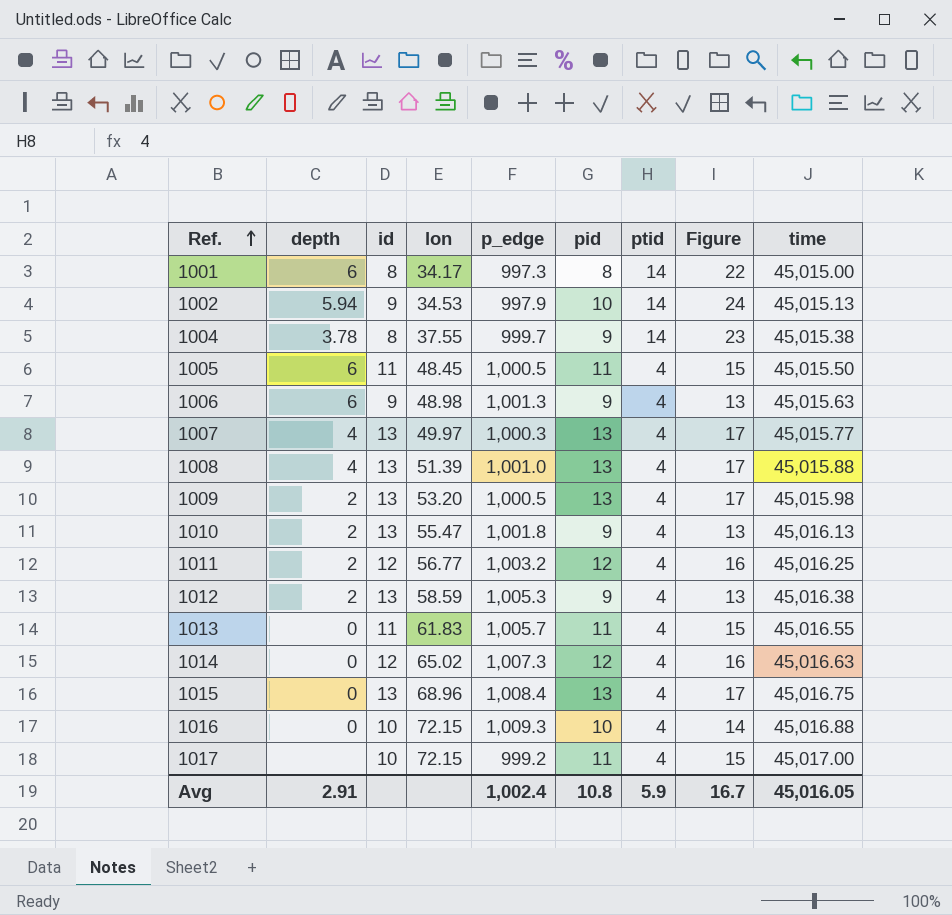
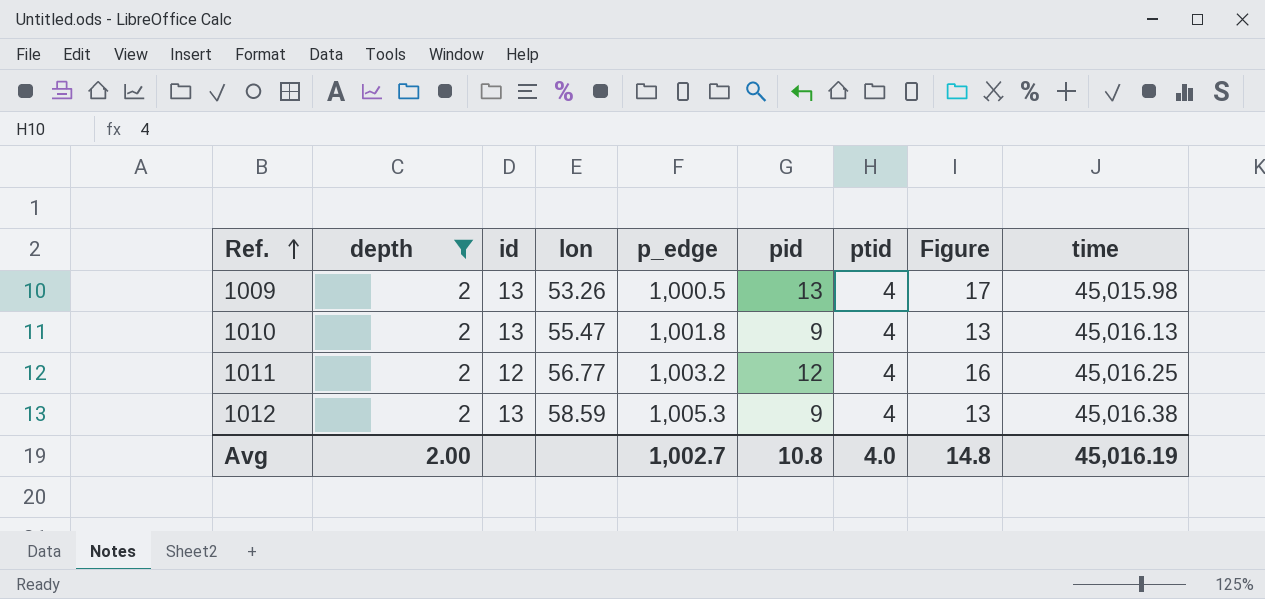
filter: none -> depth = 2
1009 | lon: 53.20 -> 53.26
Avg | depth: 2.91 -> 2.00
Avg | p_edge: 1,002.4 -> 1,002.7
Avg | ptid: 5.9 -> 4.0
Avg | Figure: 16.7 -> 14.8
Avg | time: 45,016.05 -> 45,016.19

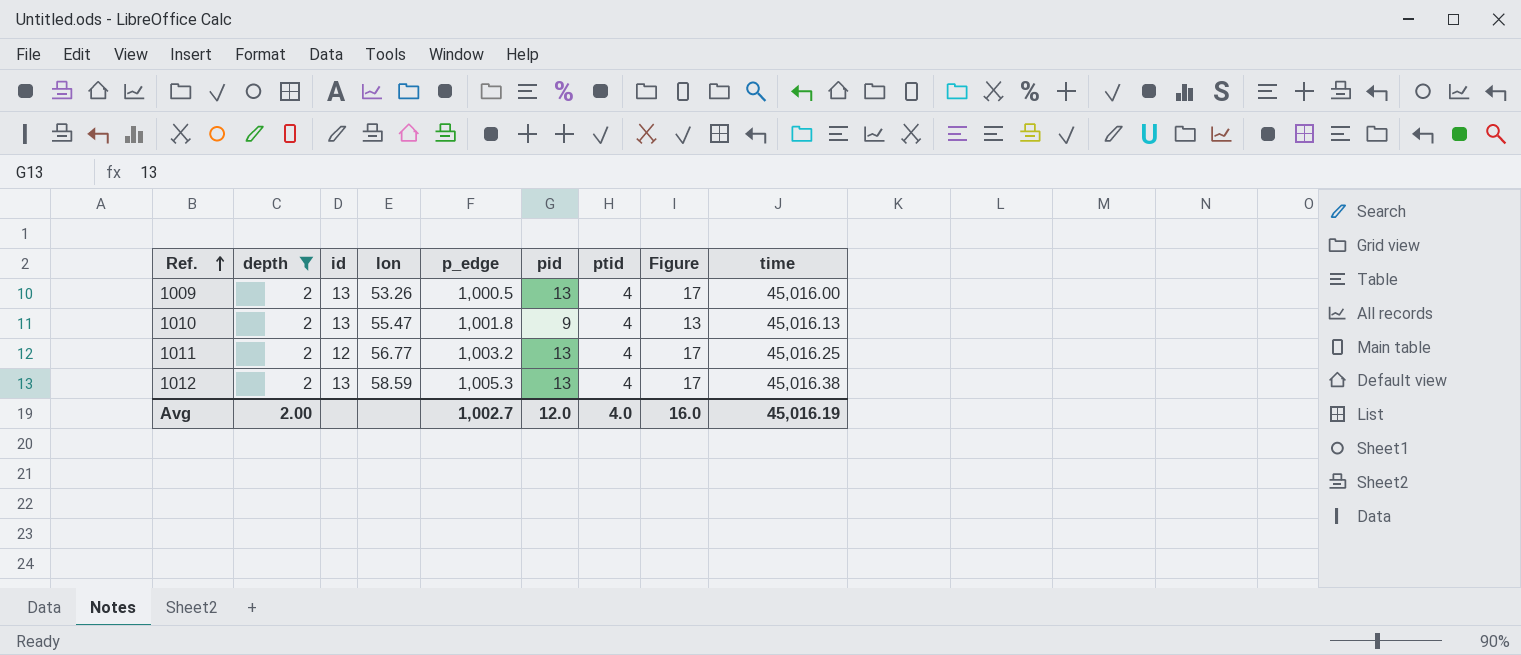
1009 | time: 45,015.98 -> 45,016.00
1011 | pid: 12 -> 13
1011 | Figure: 16 -> 17
1012 | pid: 9 -> 13
1012 | Figure: 13 -> 17
Avg | pid: 10.8 -> 12.0
Avg | Figure: 14.8 -> 16.0

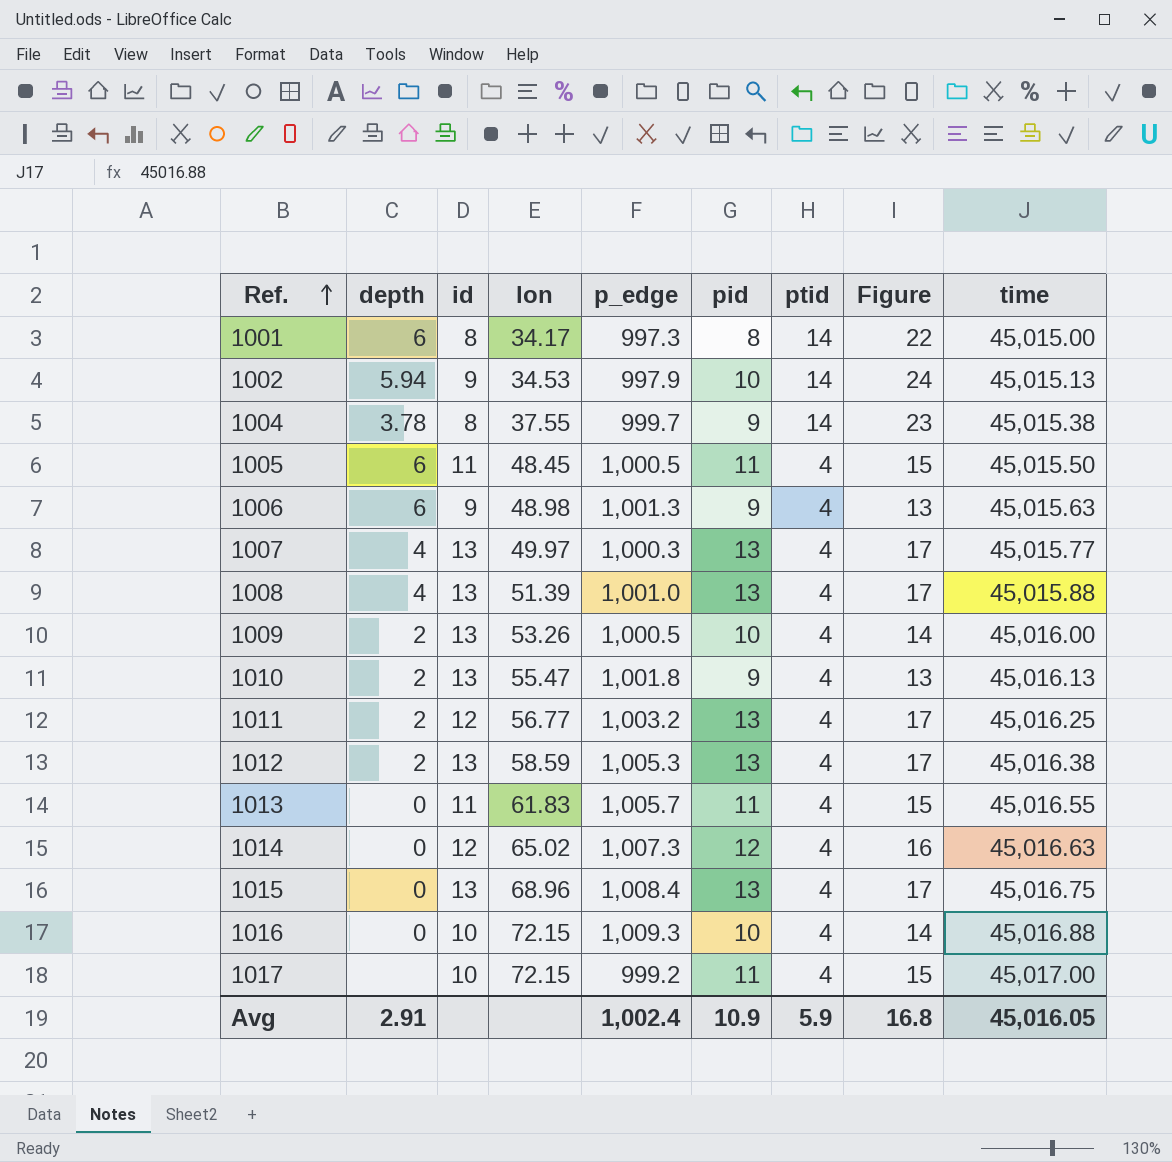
filter: depth = 2 -> none
1009 | pid: 13 -> 10
1009 | Figure: 17 -> 14
Avg | depth: 2.00 -> 2.91
Avg | p_edge: 1,002.7 -> 1,002.4
Avg | pid: 12.0 -> 10.9
Avg | ptid: 4.0 -> 5.9
Avg | Figure: 16.0 -> 16.8
Avg | time: 45,016.19 -> 45,016.05

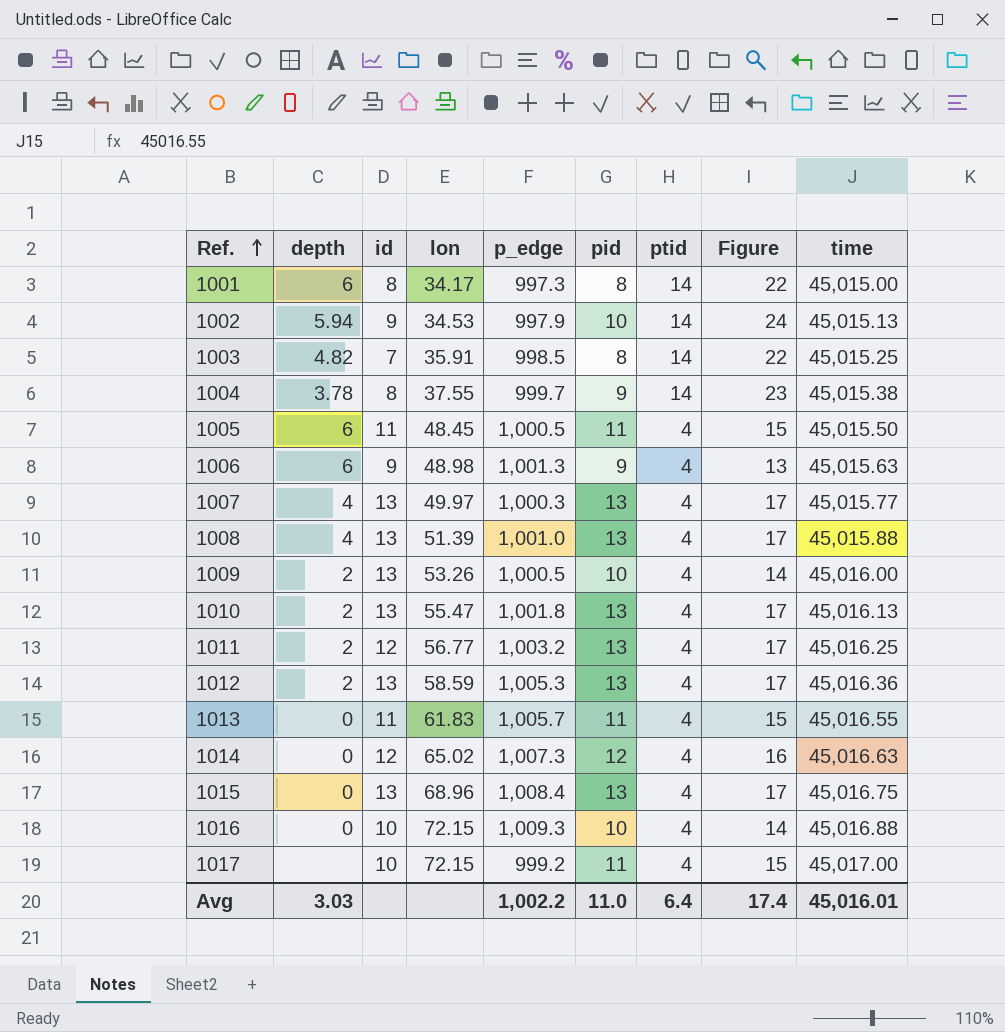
row 1003: none -> 4.82 | 7 | 35.91 | 998.5 | 8 | 14 | 22 | 45,015.25
1010 | pid: 9 -> 13
1010 | Figure: 13 -> 17
1012 | time: 45,016.38 -> 45,016.36
Avg | depth: 2.91 -> 3.03
Avg | p_edge: 1,002.4 -> 1,002.2
Avg | pid: 10.9 -> 11.0
Avg | ptid: 5.9 -> 6.4
Avg | Figure: 16.8 -> 17.4
Avg | time: 45,016.05 -> 45,016.01

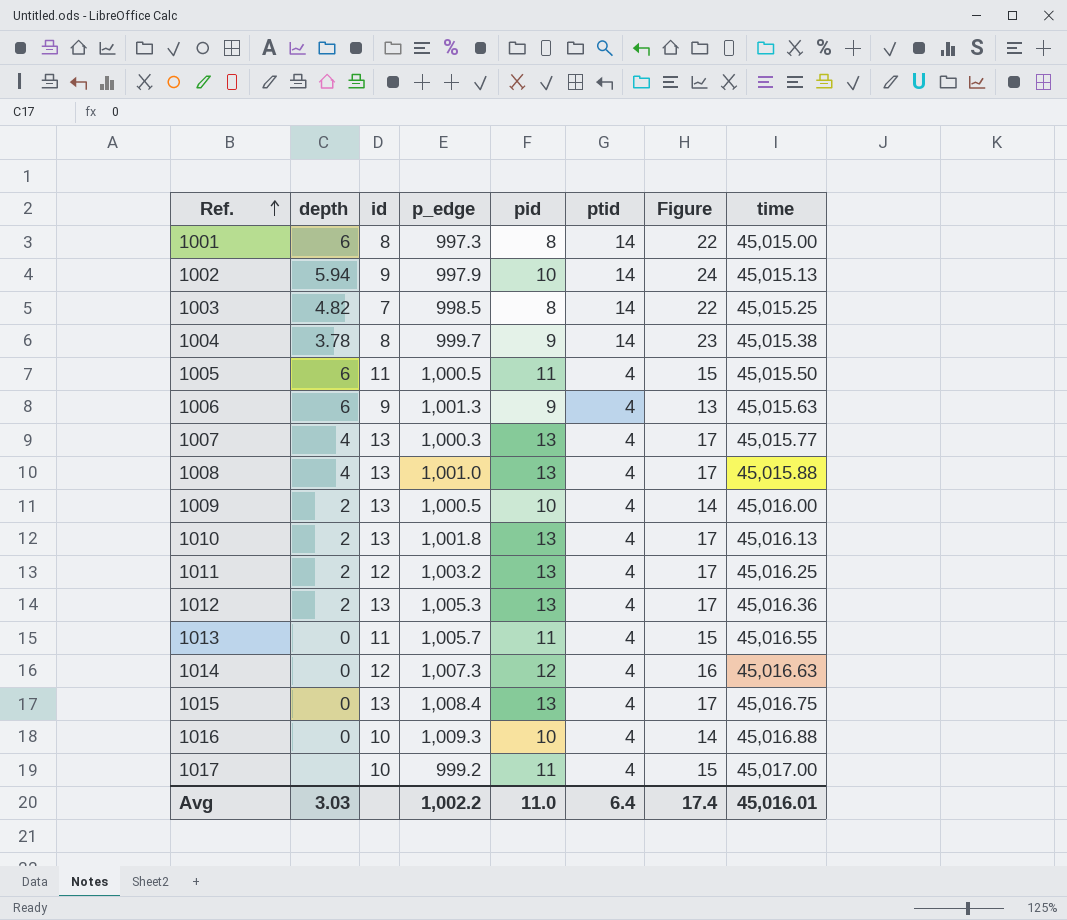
column lon | position: 4 -> none

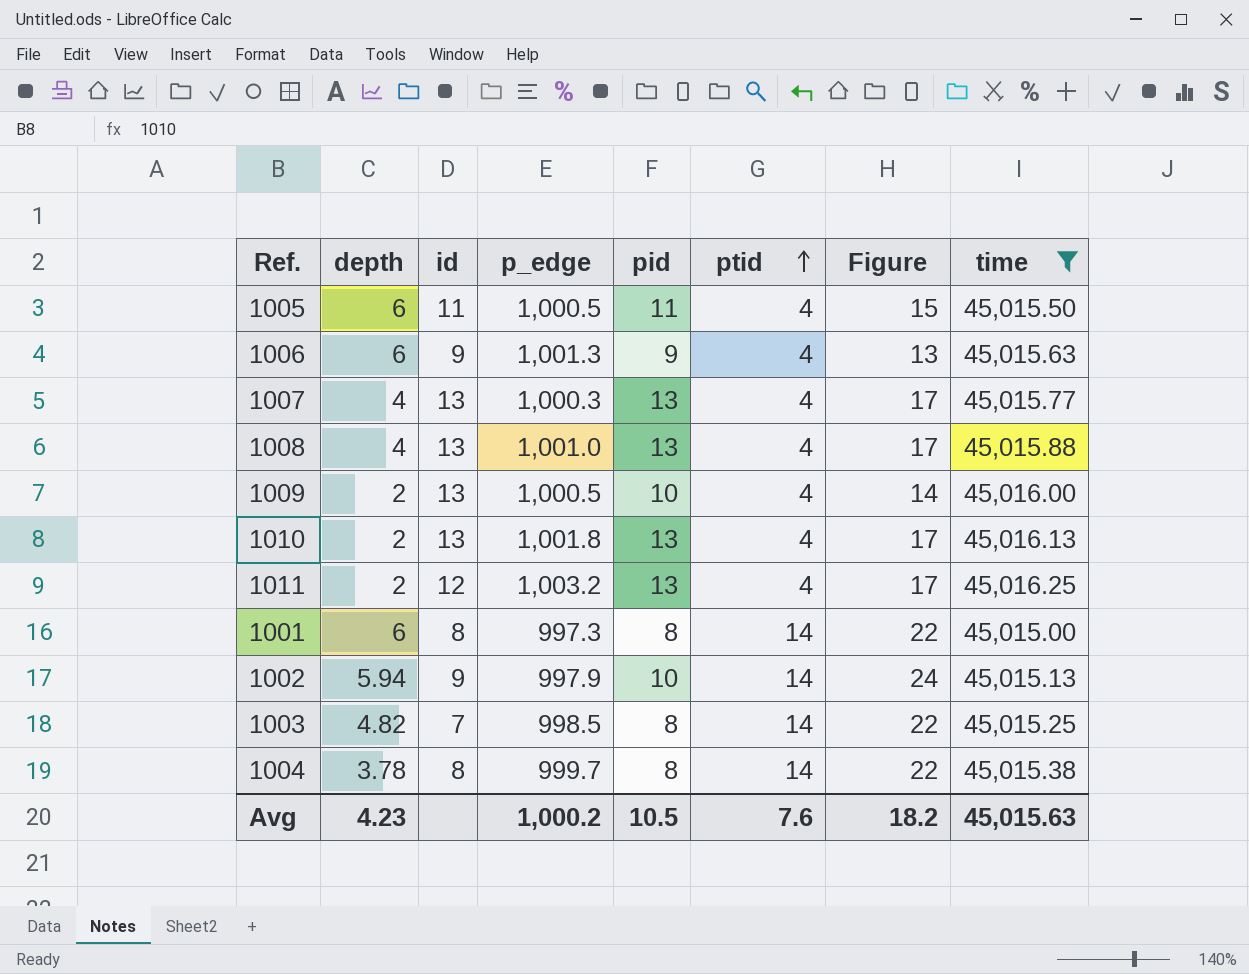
filter: none -> time <= 45,016.25
row order: Ref. ascending -> ptid ascending
1004 | pid: 9 -> 8
1004 | Figure: 23 -> 22
Avg | depth: 3.03 -> 4.23
Avg | p_edge: 1,002.2 -> 1,000.2
Avg | pid: 11.0 -> 10.5
Avg | ptid: 6.4 -> 7.6
Avg | Figure: 17.4 -> 18.2
Avg | time: 45,016.01 -> 45,015.63

